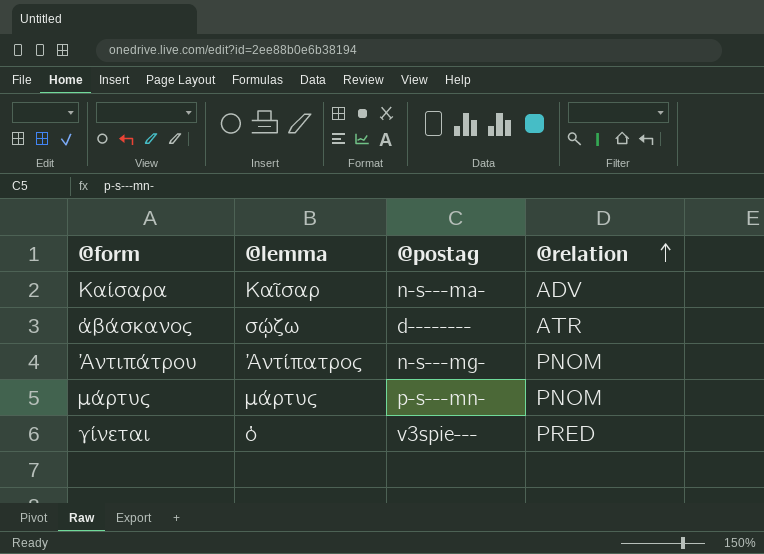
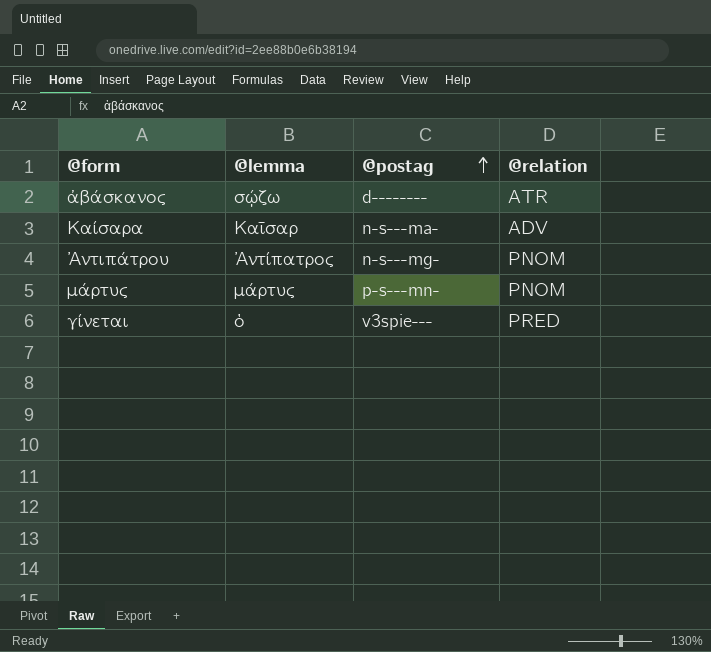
row order: @relation ascending -> @postag ascending

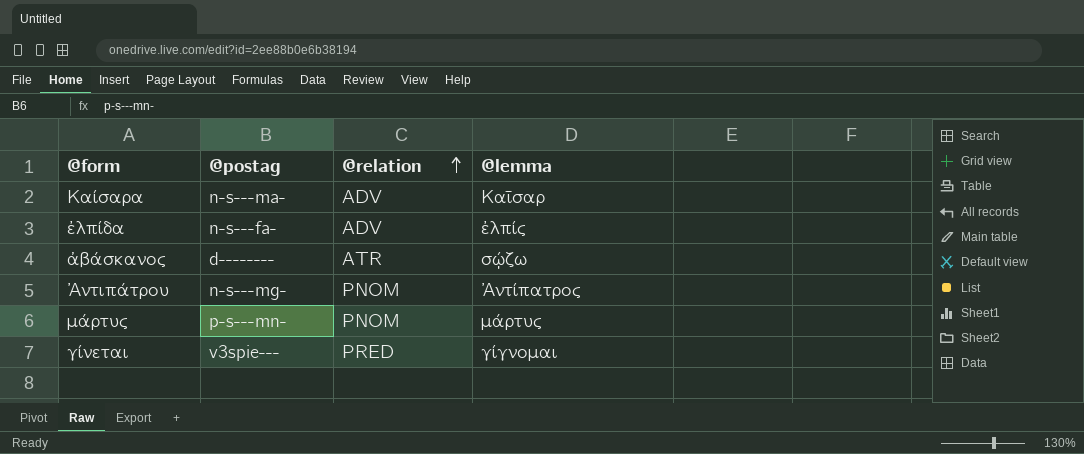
row order: @postag ascending -> @relation ascending
column @lemma | position: 2 -> 4
row ἐλπίδα: none -> n-s---fa- | ADV | ἐλπίς
γίνεται | @lemma: ὁ -> γίγνομαι

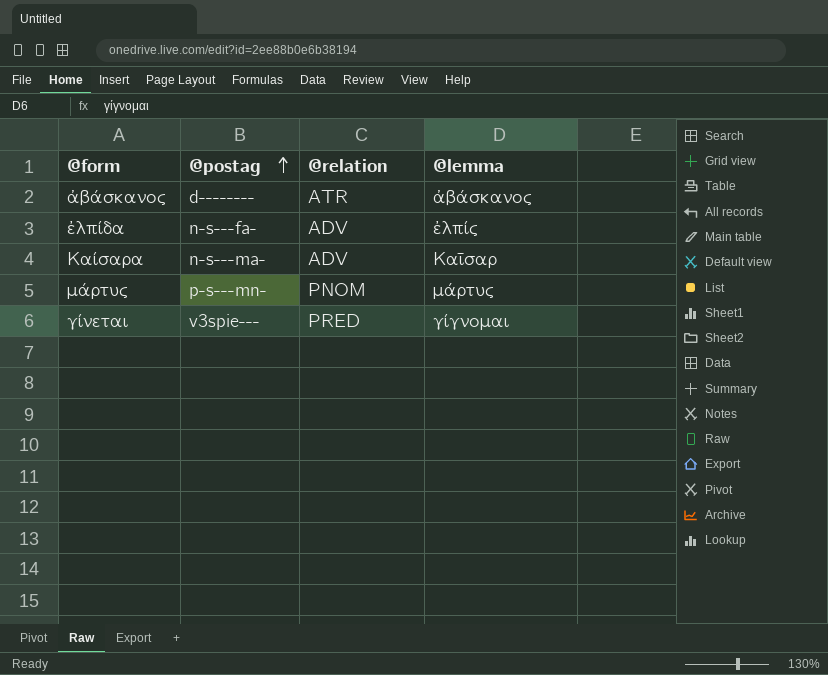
row order: @relation ascending -> @postag ascending
row Ἀντιπάτρου: n-s---mg- | PNOM | Ἀντίπατρος -> none
ἀβάσκανος | @lemma: σῴζω -> ἀβάσκανος

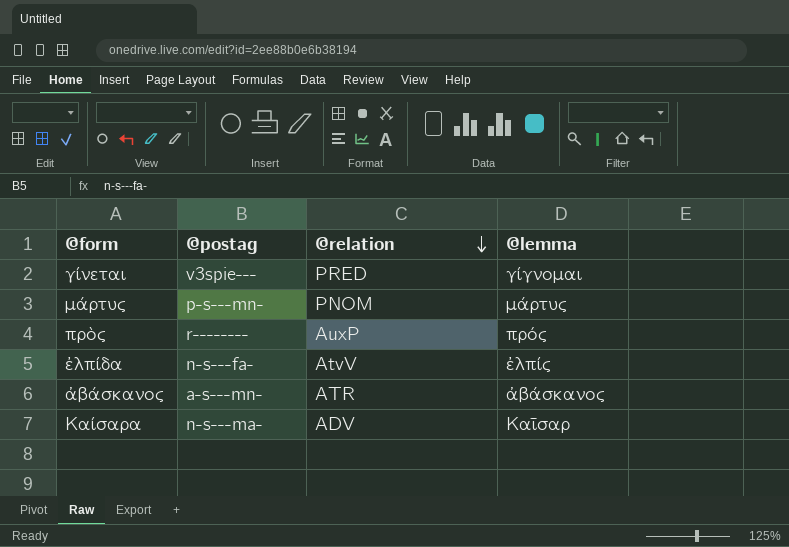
row order: @postag ascending -> @relation descending
row πρὸς: none -> r-------- | AuxP | πρός
ἐλπίδα | @relation: ADV -> AtvV
ἀβάσκανος | @postag: d-------- -> a-s---mn-

